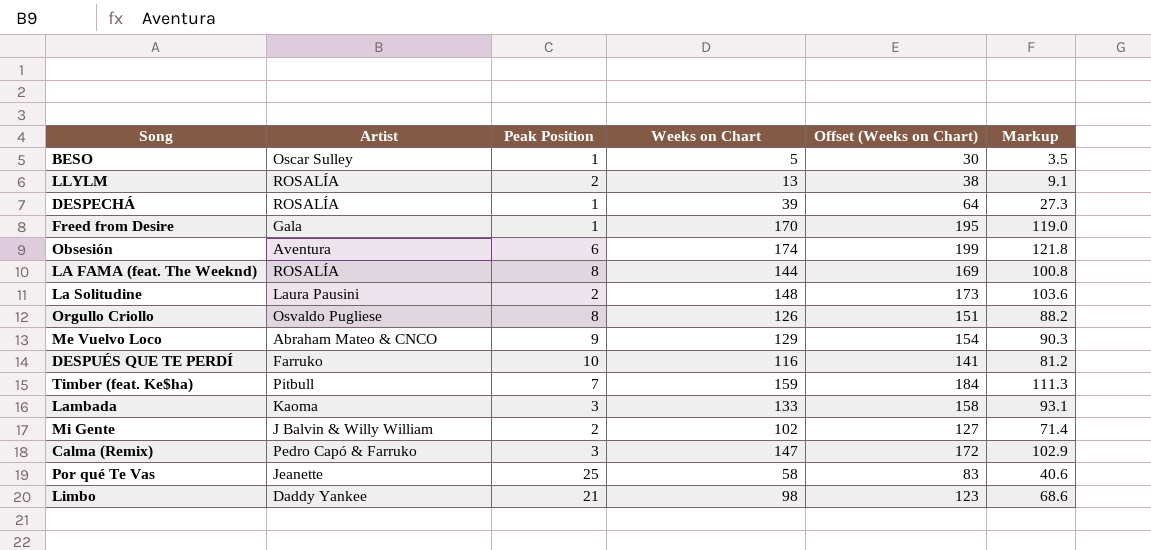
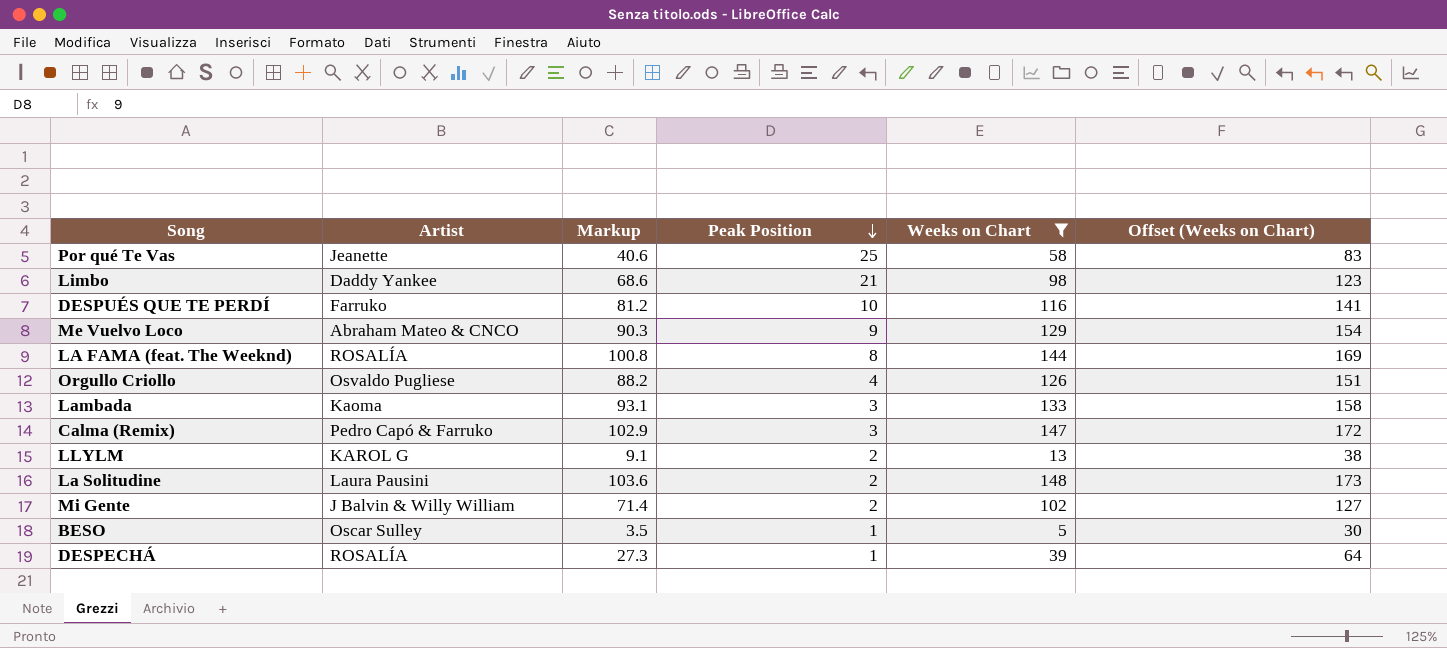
filter: none -> Weeks on Chart <= 148
row order: none -> Peak Position descending
column Markup | position: 6 -> 3
Orgullo Criollo | Peak Position: 8 -> 4
LLYLM | Artist: ROSALÍA -> KAROL G

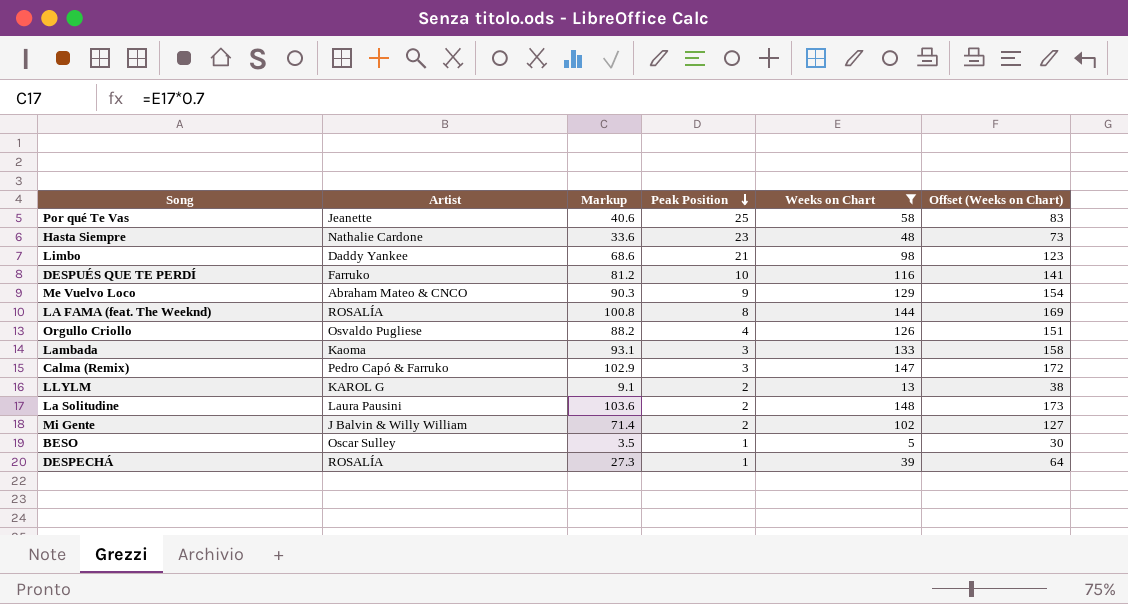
row Hasta Siempre: none -> Nathalie Cardone | 33.6 | 23 | 48 | 73

